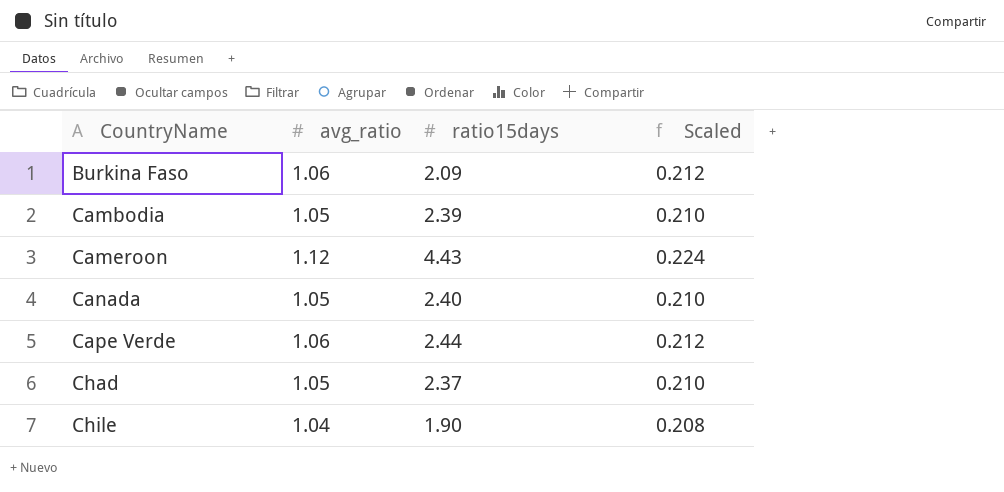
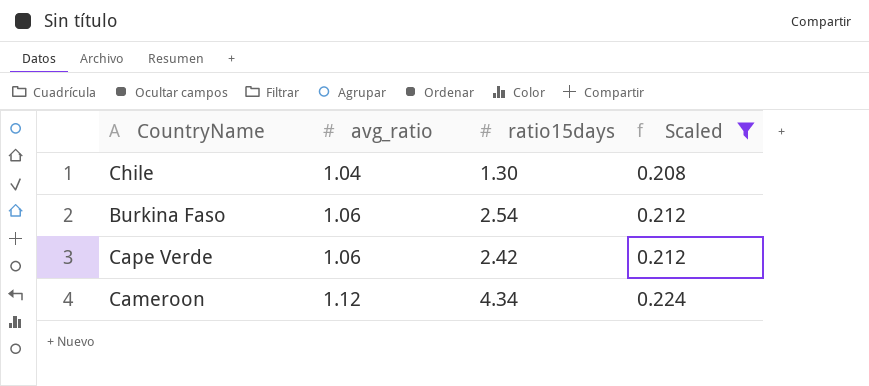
filter: none -> Scaled != 0.210
row order: CountryName ascending -> avg_ratio ascending
Chile | ratio15days: 1.90 -> 1.30
Burkina Faso | ratio15days: 2.09 -> 2.54
Cape Verde | ratio15days: 2.44 -> 2.42
Cameroon | ratio15days: 4.43 -> 4.34

